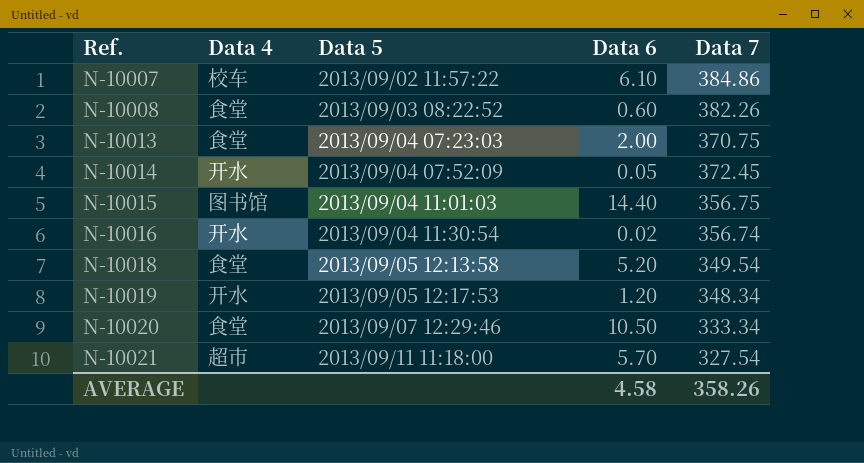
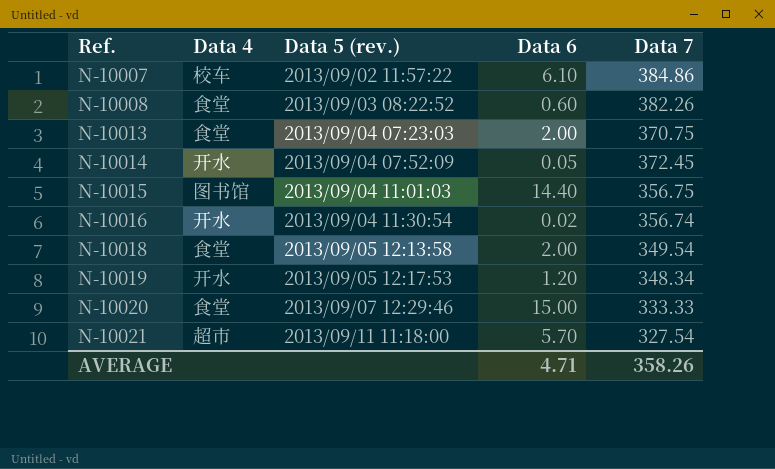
column name: Data 5 -> Data 5 (rev.)
N-10018 | Data 6: 5.20 -> 2.00
N-10020 | Data 6: 10.50 -> 15.00
N-10020 | Data 7: 333.34 -> 333.33
AVERAGE | Data 6: 4.58 -> 4.71

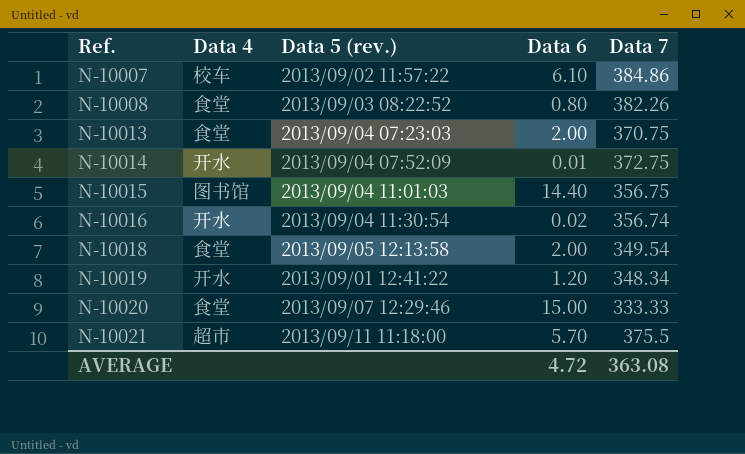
N-10008 | Data 6: 0.60 -> 0.80
N-10014 | Data 6: 0.05 -> 0.01
N-10014 | Data 7: 372.45 -> 372.75
N-10019 | Data 5 (rev.): 2013/09/05 12:17:53 -> 2013/09/01 12:41:22
N-10021 | Data 7: 327.54 -> 375.5
AVERAGE | Data 6: 4.71 -> 4.72
AVERAGE | Data 7: 358.26 -> 363.08

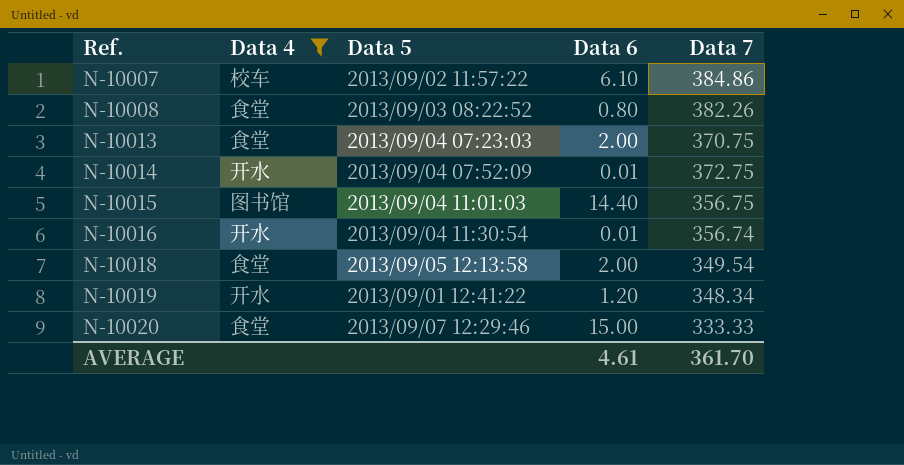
filter: none -> Data 4 != 超市
column name: Data 5 (rev.) -> Data 5
N-10016 | Data 6: 0.02 -> 0.01
AVERAGE | Data 6: 4.72 -> 4.61
AVERAGE | Data 7: 363.08 -> 361.70

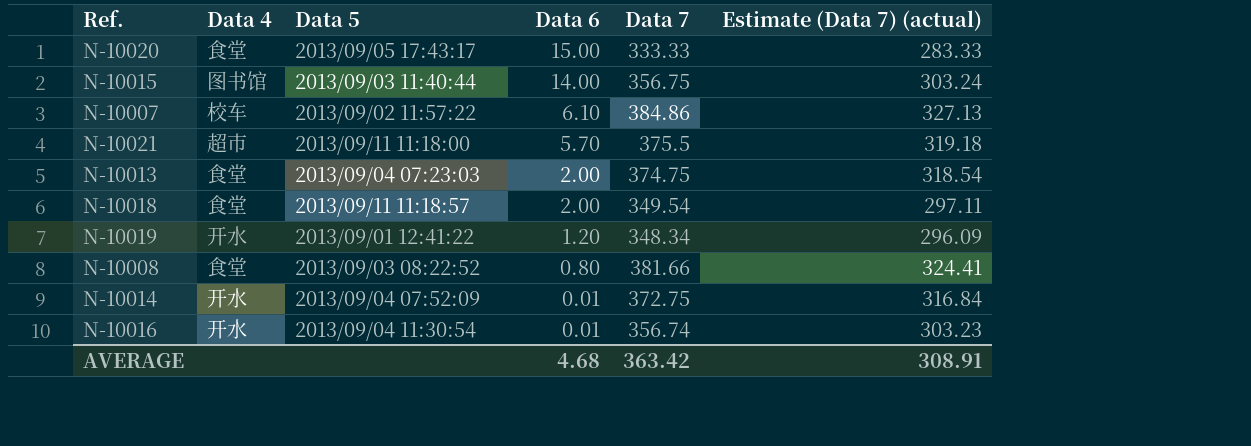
filter: Data 4 != 超市 -> none
row order: Ref. ascending -> Data 6 descending
column Estimate (Data 7) (actual) | formula: none -> [Data 7] * 0.85
N-10020 | Data 5: 2013/09/07 12:29:46 -> 2013/09/05 17:43:17
N-10015 | Data 5: 2013/09/04 11:01:03 -> 2013/09/03 11:40:44
N-10015 | Data 6: 14.40 -> 14.00
N-10013 | Data 7: 370.75 -> 374.75
N-10018 | Data 5: 2013/09/05 12:13:58 -> 2013/09/11 11:18:57
N-10008 | Data 7: 382.26 -> 381.66
AVERAGE | Data 6: 4.61 -> 4.68
AVERAGE | Data 7: 361.70 -> 363.42

